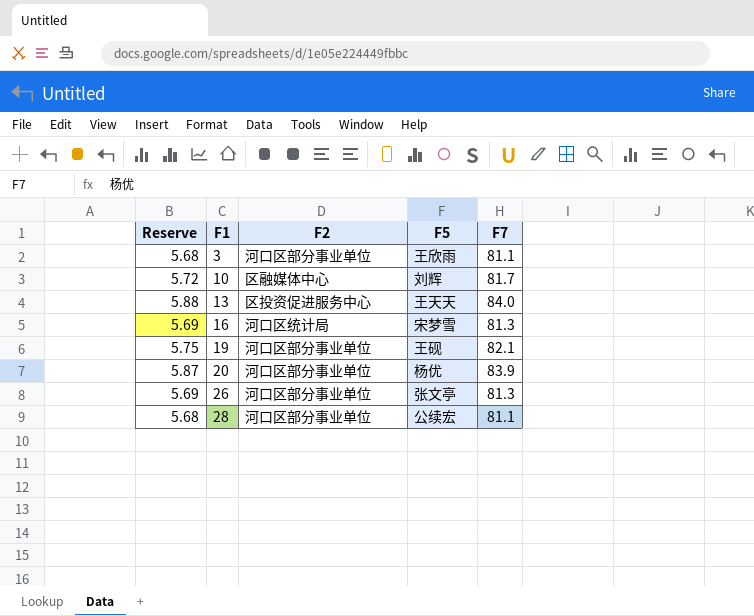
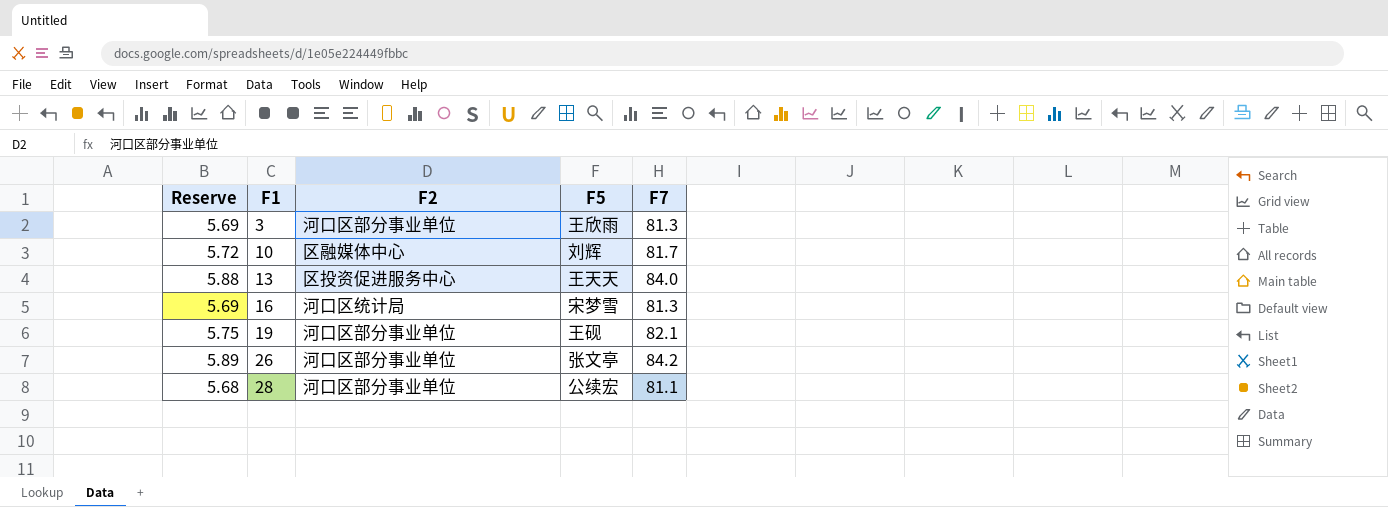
row 20: 5.87 | 河口区部分事业单位 | 杨优 | 83.9 -> none
3 | Reserve: 5.68 -> 5.69
3 | F7: 81.1 -> 81.3
26 | Reserve: 5.69 -> 5.89
26 | F7: 81.3 -> 84.2

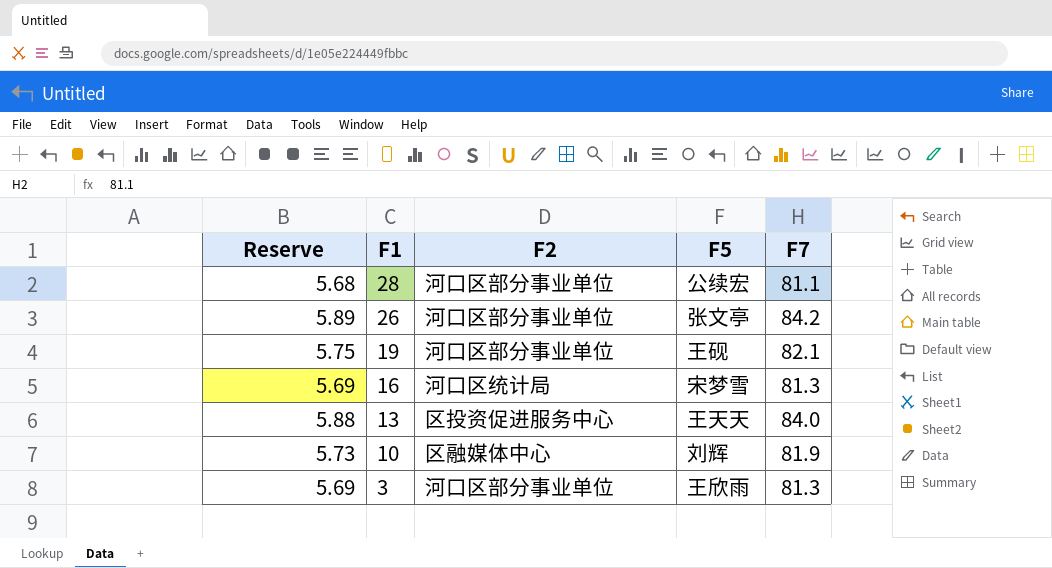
row order: F1 ascending -> F1 descending
10 | Reserve: 5.72 -> 5.73
10 | F7: 81.7 -> 81.9

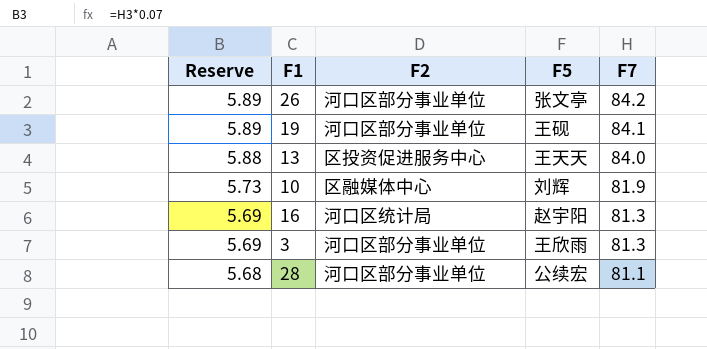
row order: F1 descending -> Reserve descending
19 | Reserve: 5.75 -> 5.89
19 | F7: 82.1 -> 84.1
16 | F5: 宋梦雪 -> 赵宇阳

